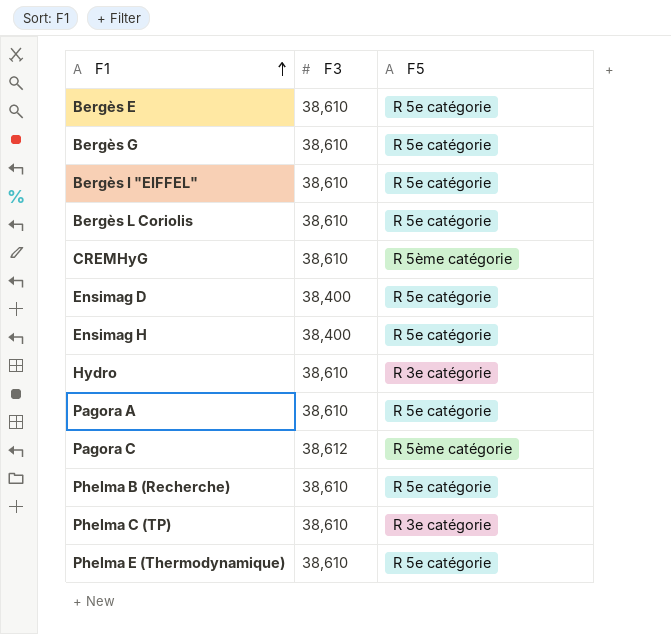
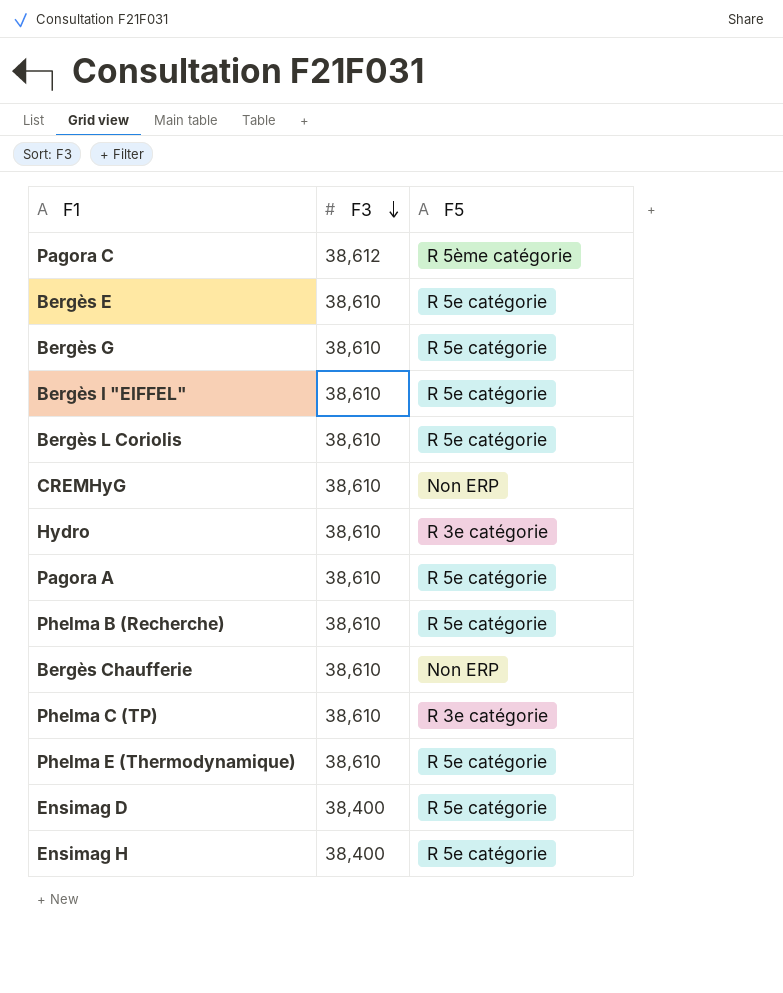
row order: F1 ascending -> F3 descending
CREMHyG | F5: R 5ème catégorie -> Non ERP
row Bergès Chaufferie: none -> 38,610 | Non ERP

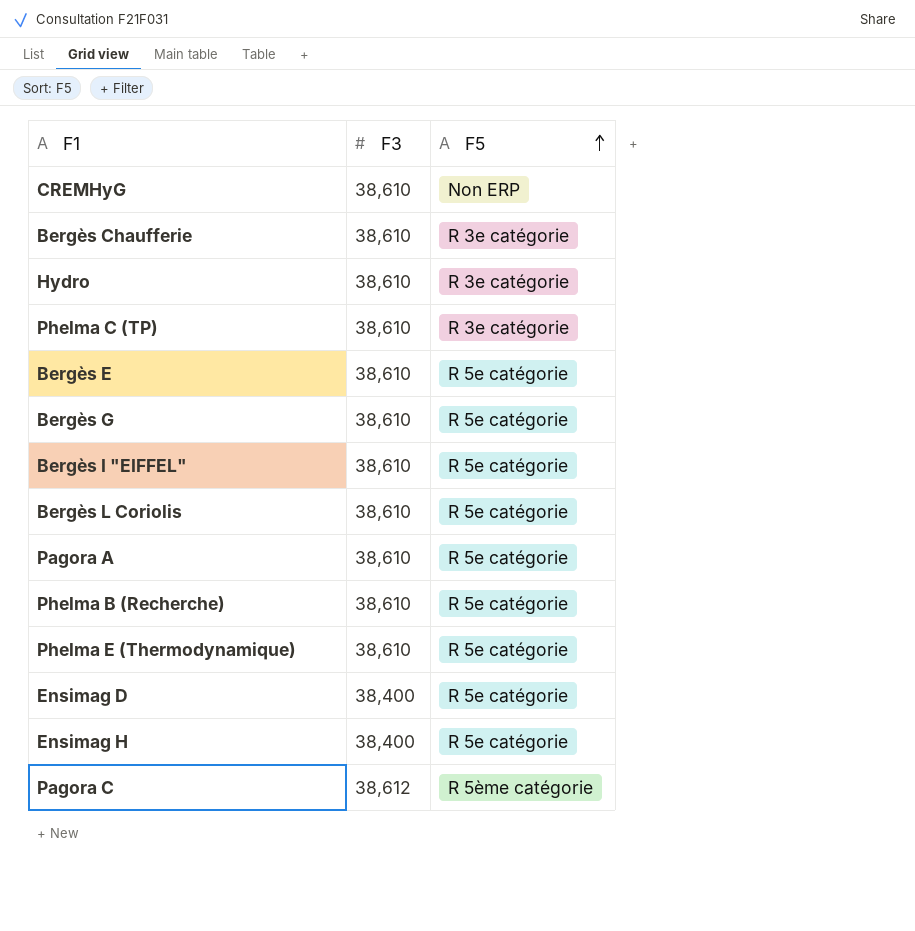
row order: F3 descending -> F5 ascending
Bergès Chaufferie | F5: Non ERP -> R 3e catégorie

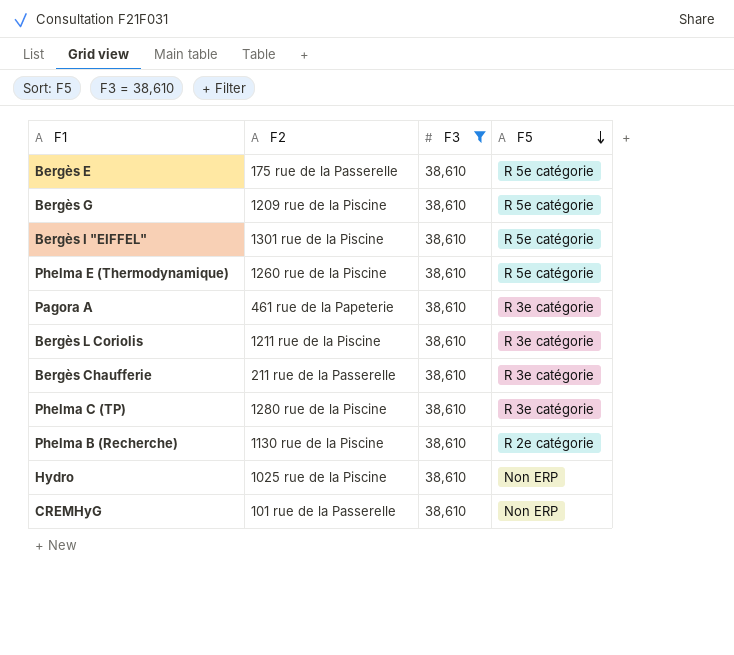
filter: none -> F3 = 38,610
row order: F5 ascending -> F5 descending
column F2 | position: none -> 2
Pagora A | F5: R 5e catégorie -> R 3e catégorie
Bergès L Coriolis | F5: R 5e catégorie -> R 3e catégorie
Phelma B (Recherche) | F5: R 5e catégorie -> R 2e catégorie
Hydro | F5: R 3e catégorie -> Non ERP

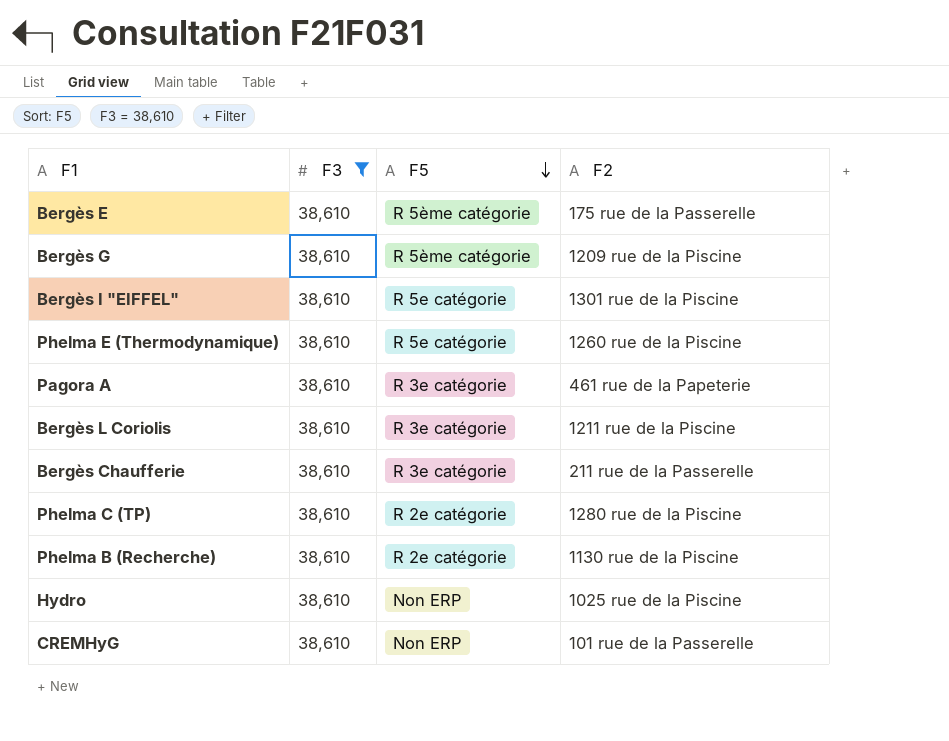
column F2 | position: 2 -> 4
Bergès E | F5: R 5e catégorie -> R 5ème catégorie
Bergès G | F5: R 5e catégorie -> R 5ème catégorie
Phelma C (TP) | F5: R 3e catégorie -> R 2e catégorie

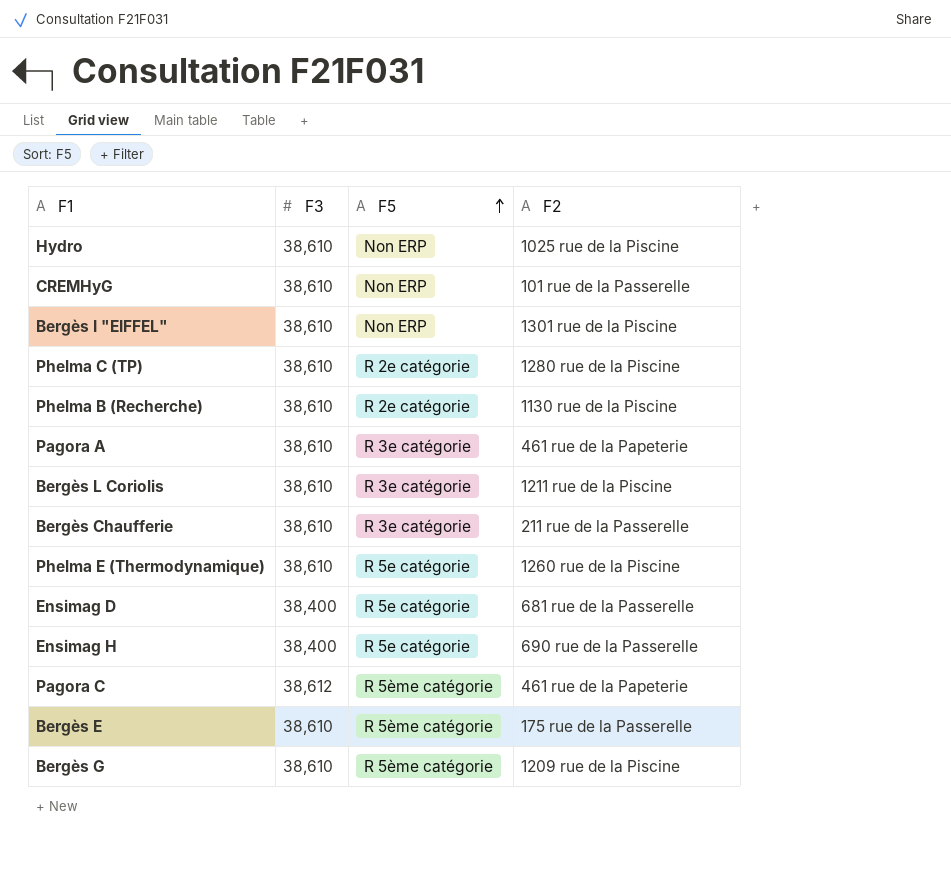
filter: F3 = 38,610 -> none
row order: F5 descending -> F5 ascending
Bergès I "EIFFEL" | F5: R 5e catégorie -> Non ERP

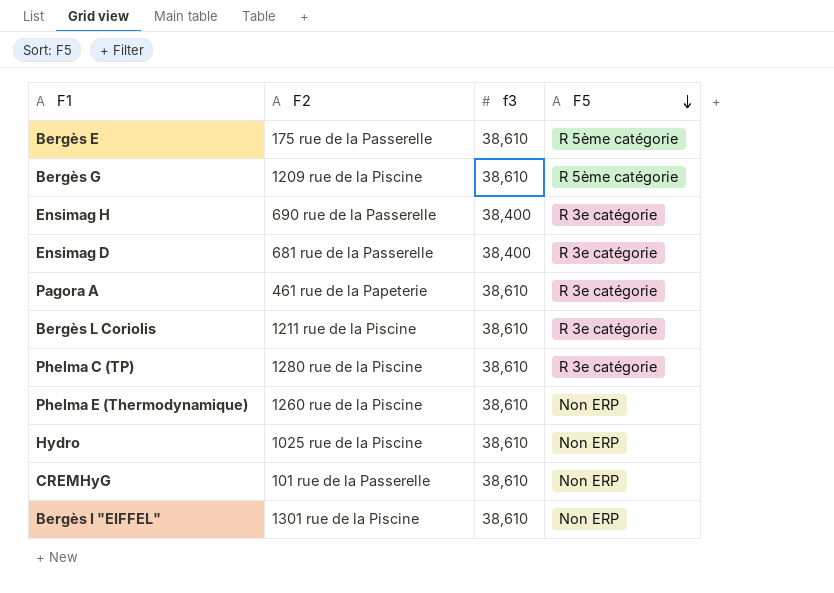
row order: F5 ascending -> F5 descending
column F2 | position: 4 -> 2
column name: F3 -> f3
row Phelma B (Recherche): 38,610 | R 2e catégorie | 1130 rue de la Piscine -> none
row Bergès Chaufferie: 38,610 | R 3e catégorie | 211 rue de la Passerelle -> none
row Pagora C: 38,612 | R 5ème catégorie | 461 rue de la Papeterie -> none
Ensimag H | F5: R 5e catégorie -> R 3e catégorie
Ensimag D | F5: R 5e catégorie -> R 3e catégorie
Phelma C (TP) | F5: R 2e catégorie -> R 3e catégorie
Phelma E (Thermodynamique) | F5: R 5e catégorie -> Non ERP

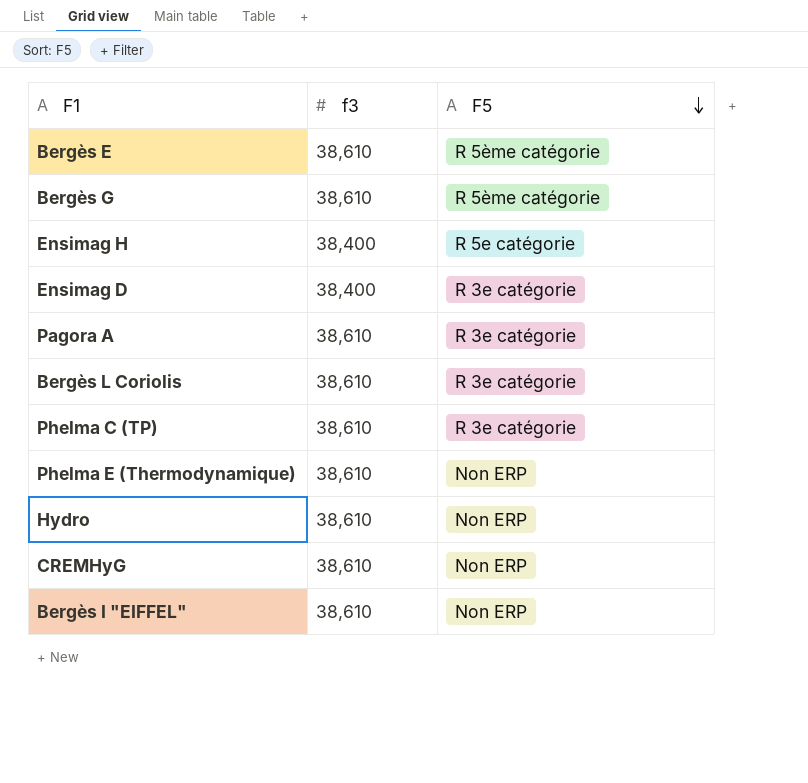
column F2 | position: 2 -> none
Ensimag H | F5: R 3e catégorie -> R 5e catégorie

